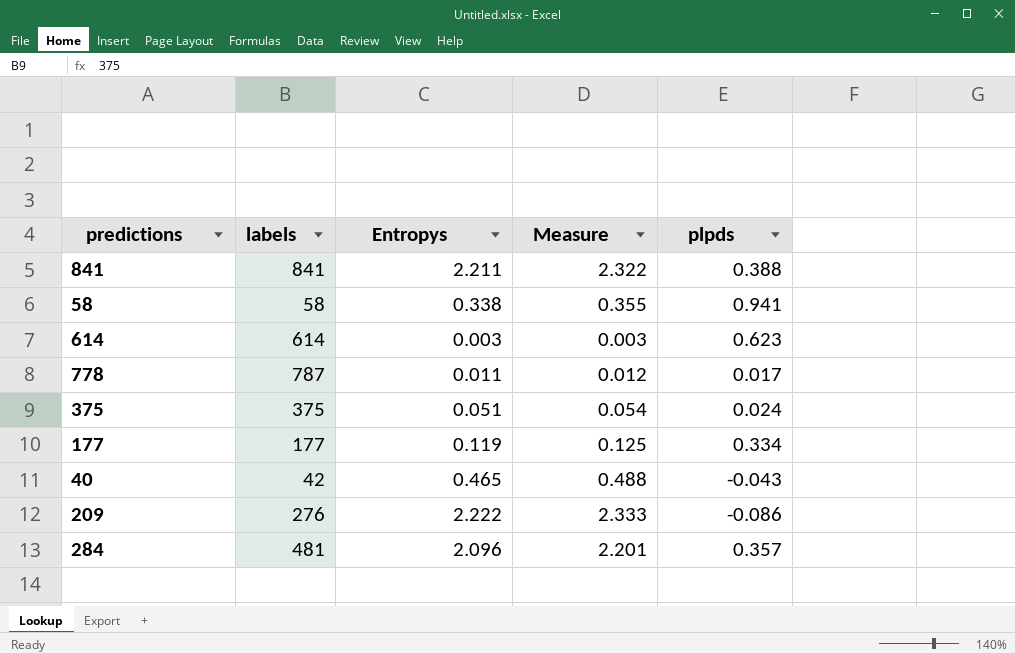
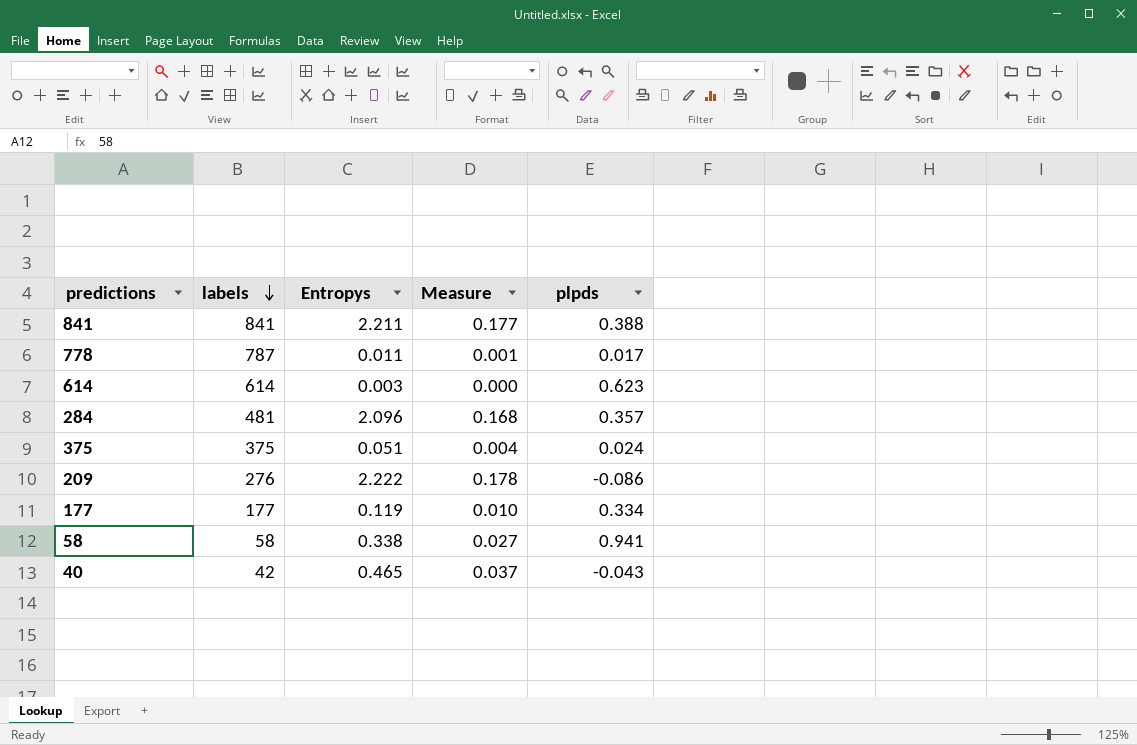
row order: none -> labels descending
column Measure | formula: [Entropys] * 1.05 -> [Entropys] * 0.08

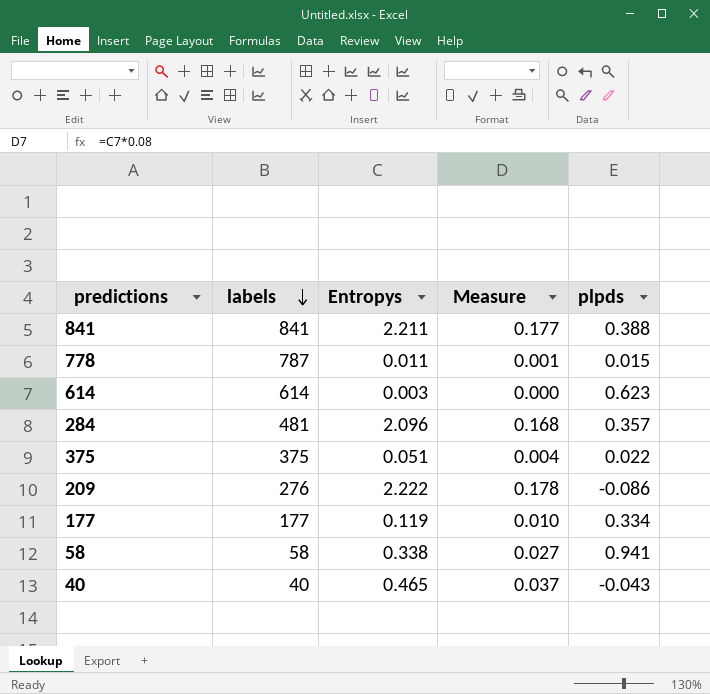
778 | plpds: 0.017 -> 0.015
375 | plpds: 0.024 -> 0.022
40 | labels: 42 -> 40

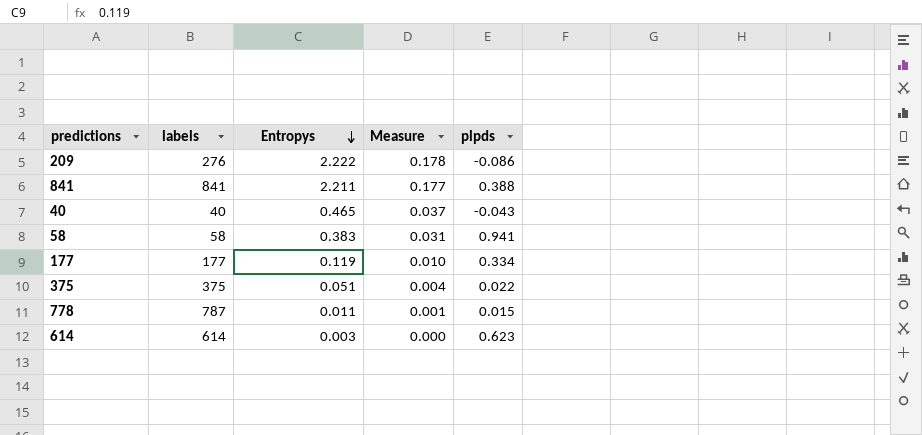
row order: labels descending -> Entropys descending
row 284: 481 | 2.096 | 0.168 | 0.357 -> none
58 | Entropys: 0.338 -> 0.383
58 | Measure: 0.027 -> 0.031

